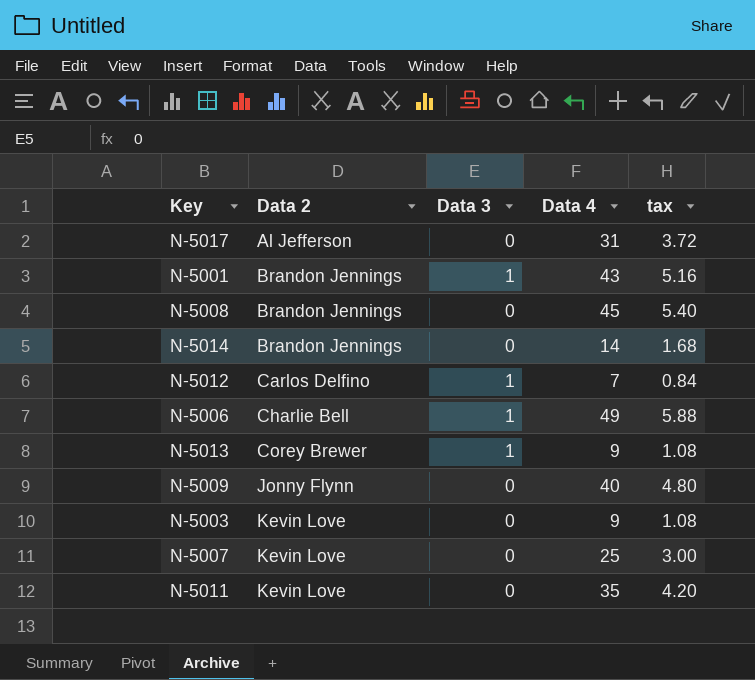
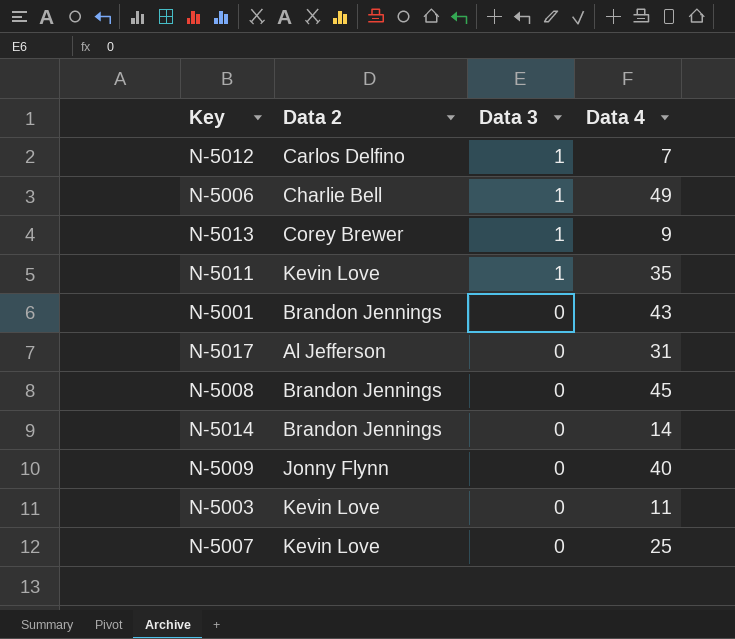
row order: Data 2 ascending -> Data 3 descending
column tax | formula: [Data 4] * 0.12 -> none
N-5011 | Data 3: 0 -> 1
N-5001 | Data 3: 1 -> 0
N-5003 | Data 4: 9 -> 11

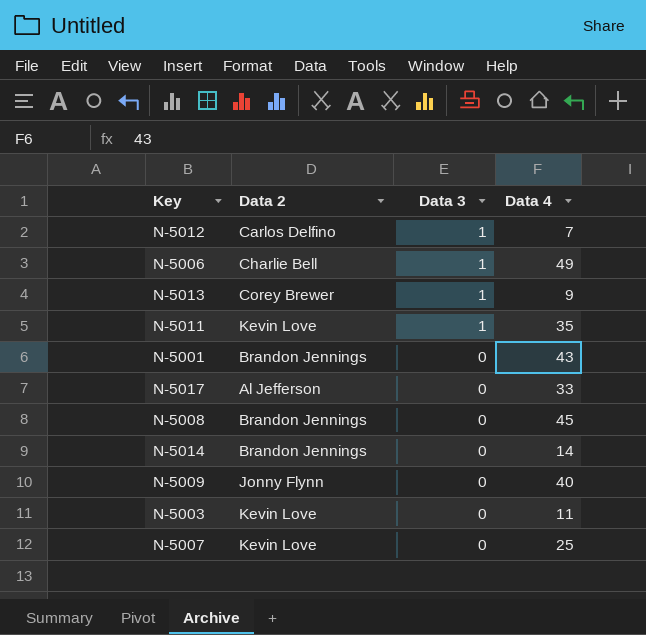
N-5017 | Data 4: 31 -> 33

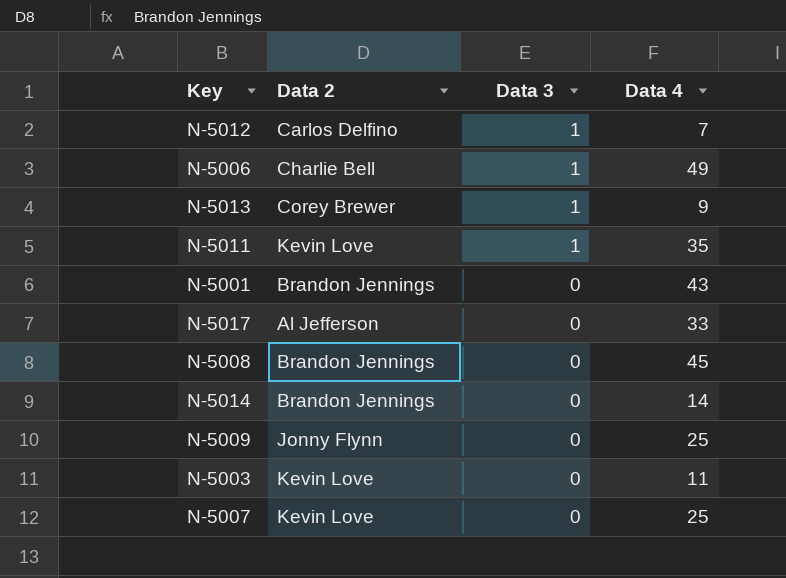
N-5009 | Data 4: 40 -> 25

